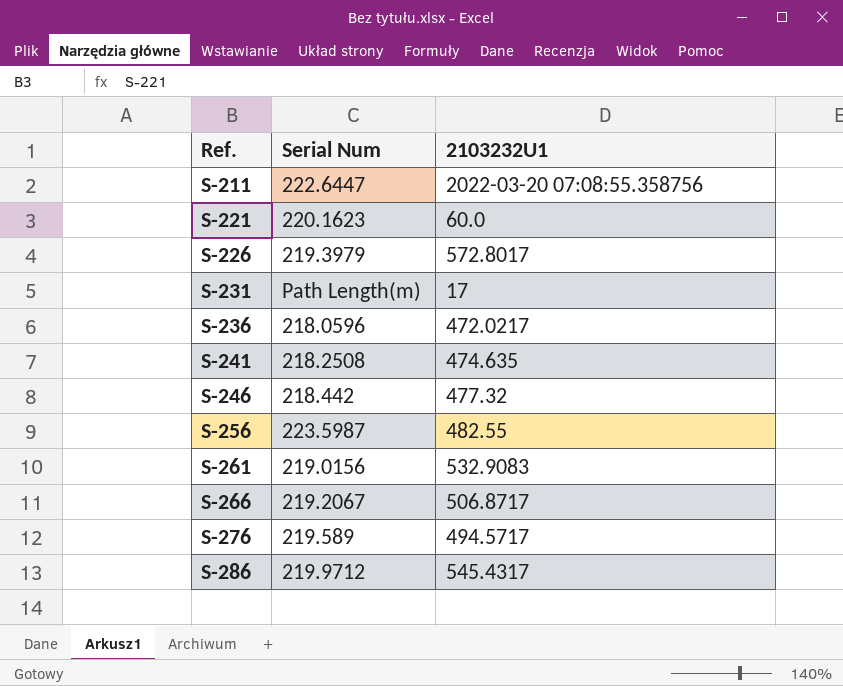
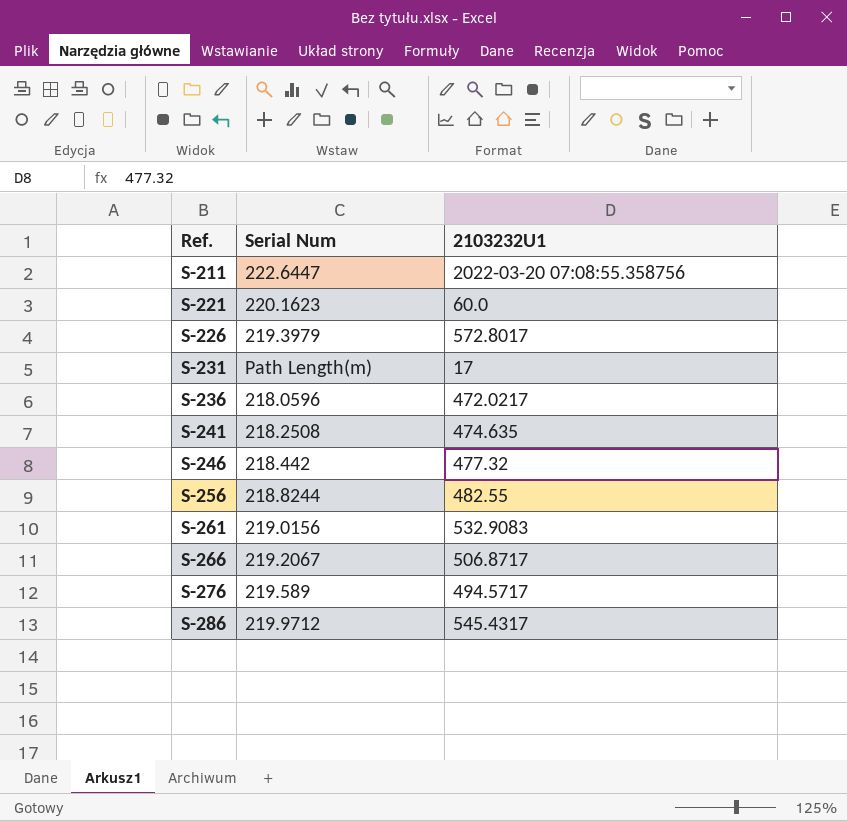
S-256 | Serial Num: 223.5987 -> 218.8244

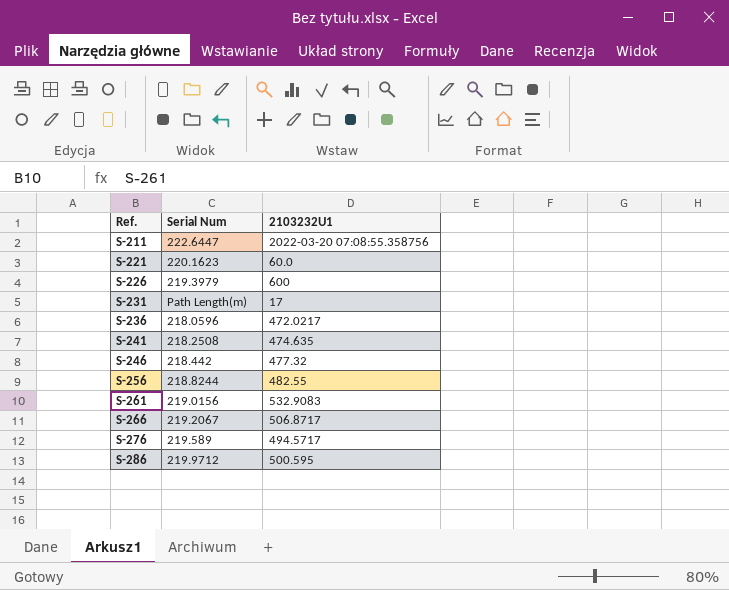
S-226 | 2103232U1: 572.8017 -> 600
S-286 | 2103232U1: 545.4317 -> 500.595

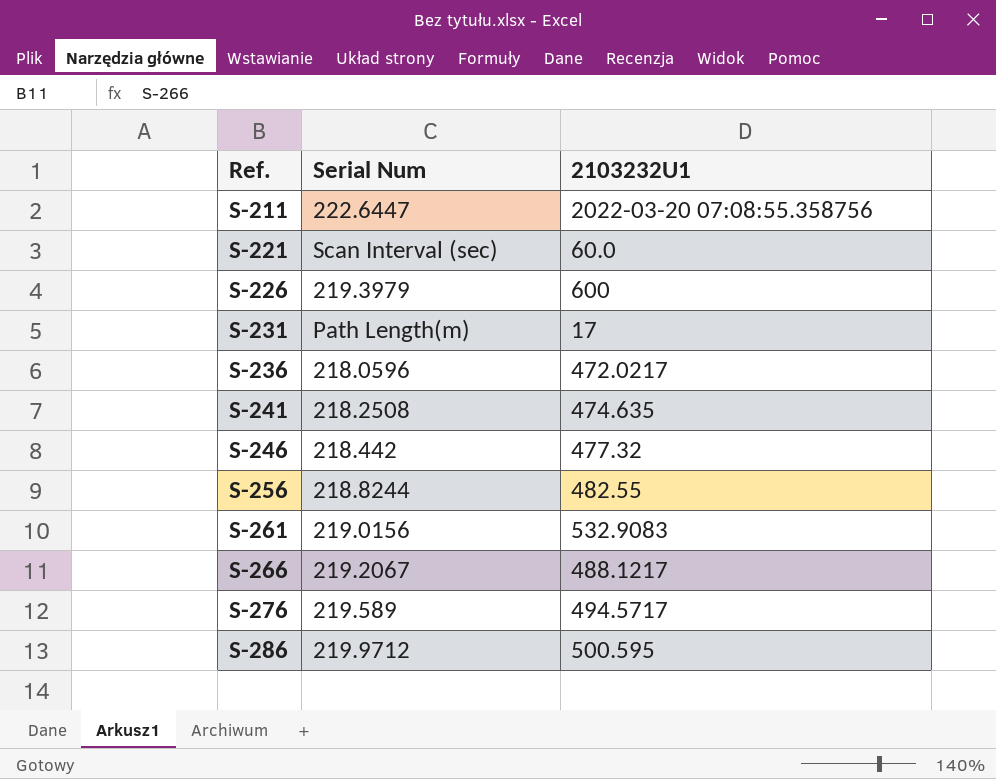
S-221 | Serial Num: 220.1623 -> Scan Interval (sec)
S-266 | 2103232U1: 506.8717 -> 488.1217

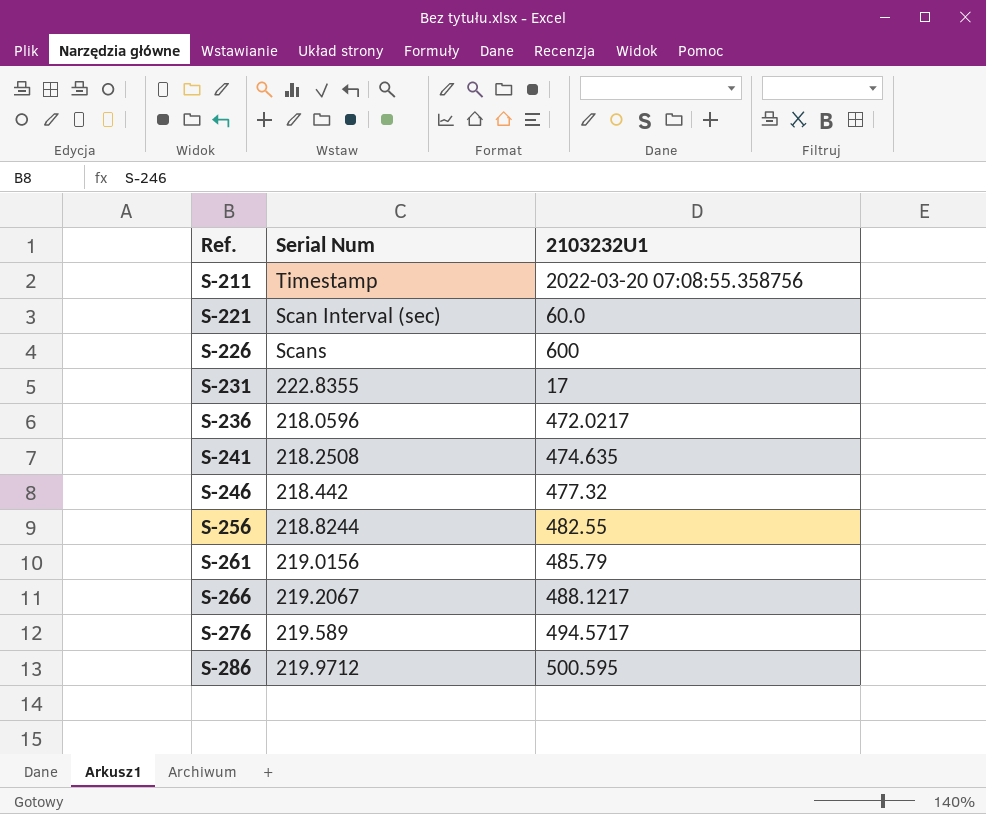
S-211 | Serial Num: 222.6447 -> Timestamp
S-226 | Serial Num: 219.3979 -> Scans
S-231 | Serial Num: Path Length(m) -> 222.8355
S-261 | 2103232U1: 532.9083 -> 485.79

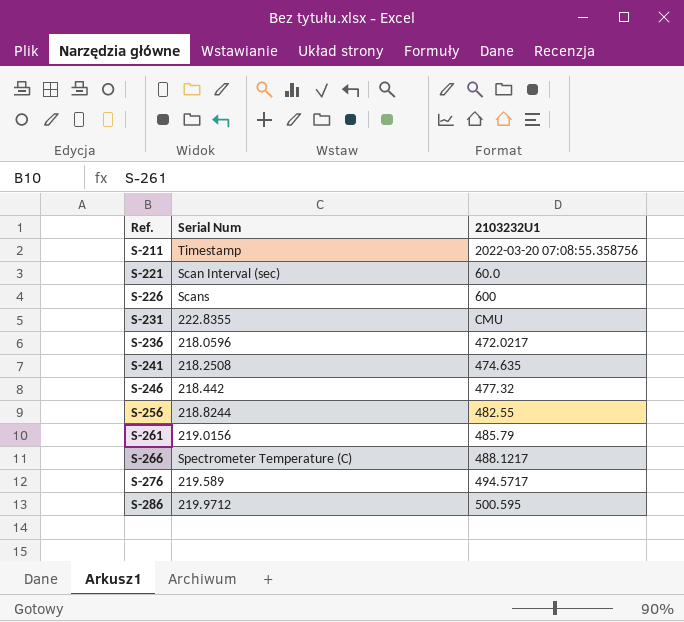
S-231 | 2103232U1: 17 -> CMU
S-266 | Serial Num: 219.2067 -> Spectrometer Temperature (C)

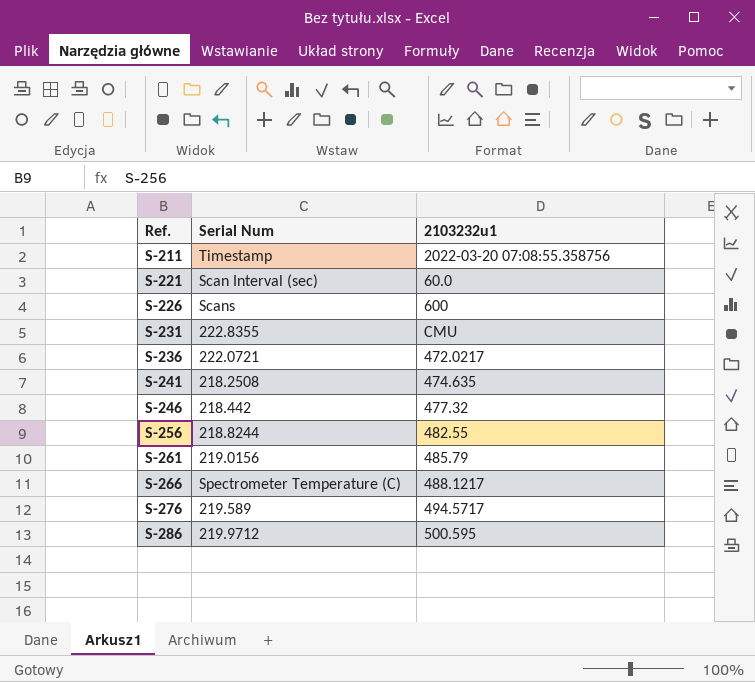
column name: 2103232U1 -> 2103232u1
S-236 | Serial Num: 218.0596 -> 222.0721

